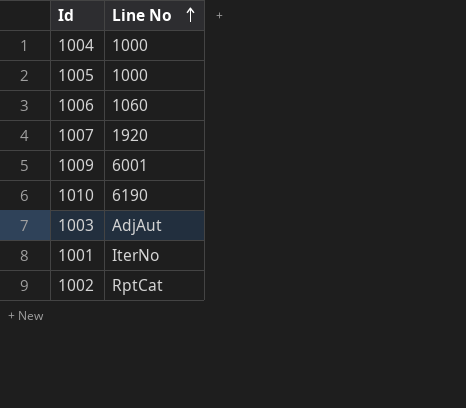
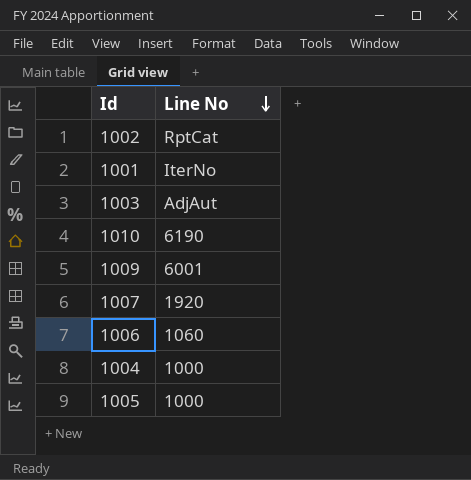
row order: Line No ascending -> Line No descending

